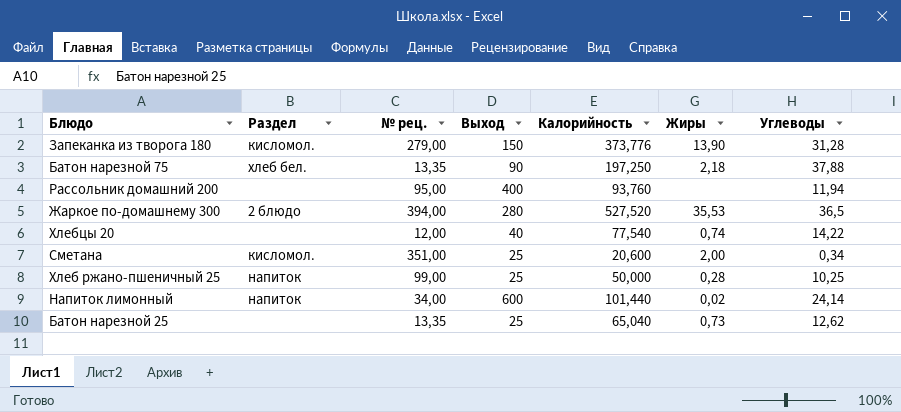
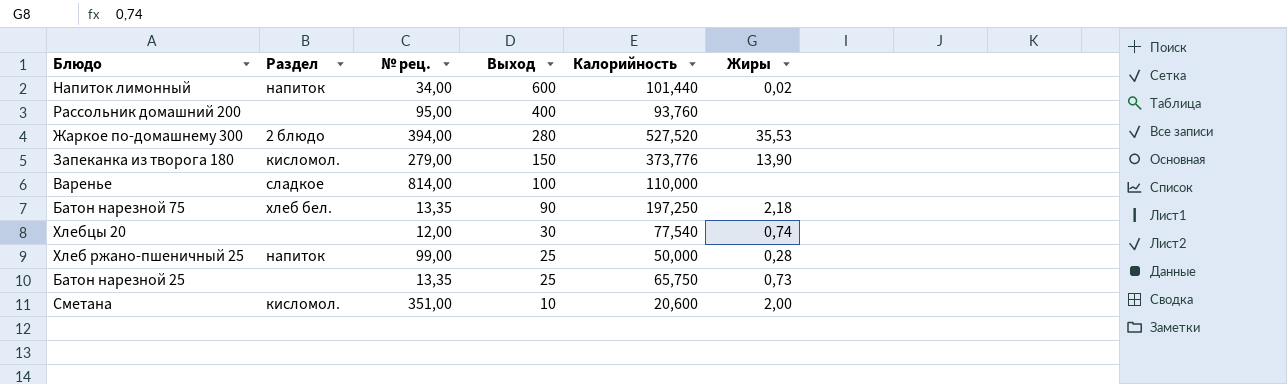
row order: none -> Выход descending
column Углеводы | position: 7 -> none
row Варенье: none -> сладкое | 814,00 | 100 | 110,000 | none
Хлебцы 20 | Выход: 40 -> 30
Батон нарезной 25 | Калорийность: 65,040 -> 65,750
Сметана | Выход: 25 -> 10

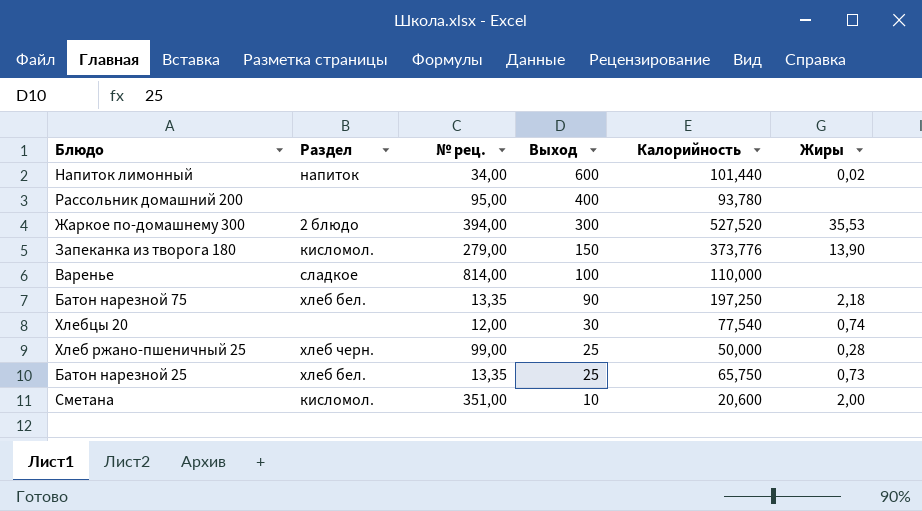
Рассольник домашний 200 | Калорийность: 93,760 -> 93,780
Жаркое по-домашнему 300 | Выход: 280 -> 300
Хлеб ржано-пшеничный 25 | Раздел: напиток -> хлеб черн.
Батон нарезной 25 | Раздел: none -> хлеб бел.

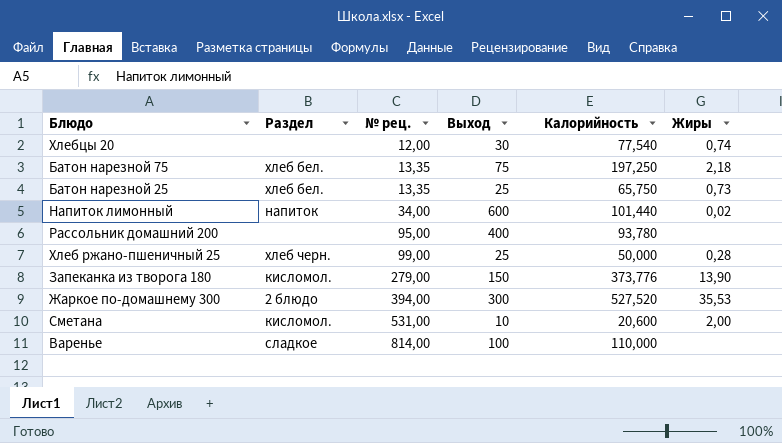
row order: Выход descending -> № рец. ascending
Батон нарезной 75 | Выход: 90 -> 75
Сметана | № рец.: 351,00 -> 531,00

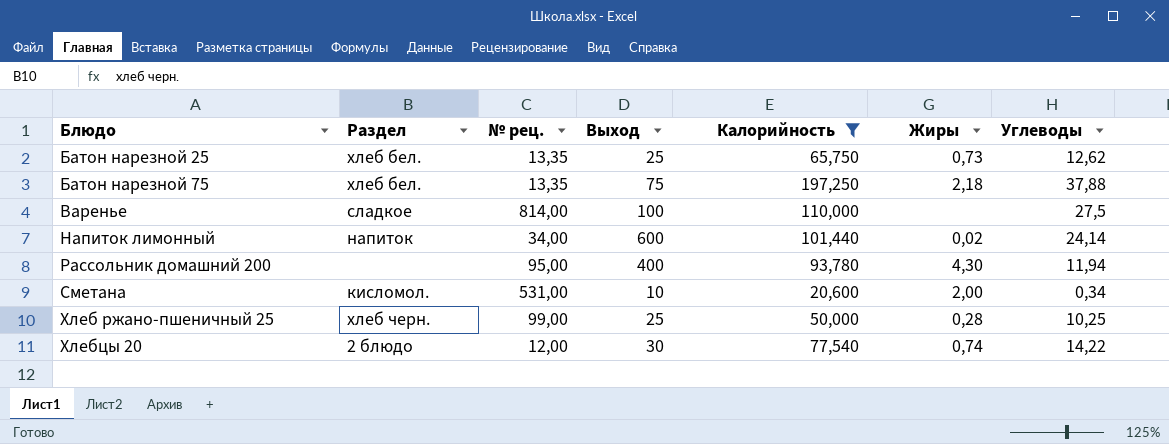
filter: none -> Калорийность <= 197,250
row order: № рец. ascending -> Блюдо ascending
column Углеводы | position: none -> 7
Рассольник домашний 200 | Жиры: none -> 4,30
Хлебцы 20 | Раздел: none -> 2 блюдо

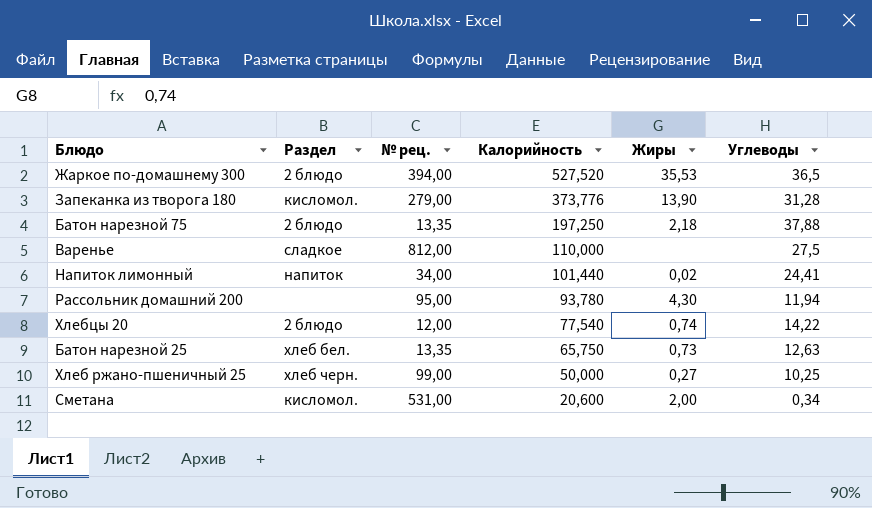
filter: Калорийность <= 197,250 -> none
row order: Блюдо ascending -> Калорийность descending
column Выход | position: 4 -> none
Батон нарезной 75 | Раздел: хлеб бел. -> 2 блюдо
Варенье | № рец.: 814,00 -> 812,00
Напиток лимонный | Углеводы: 24,14 -> 24,41
Батон нарезной 25 | Углеводы: 12,62 -> 12,63
Хлеб ржано-пшеничный 25 | Жиры: 0,28 -> 0,27

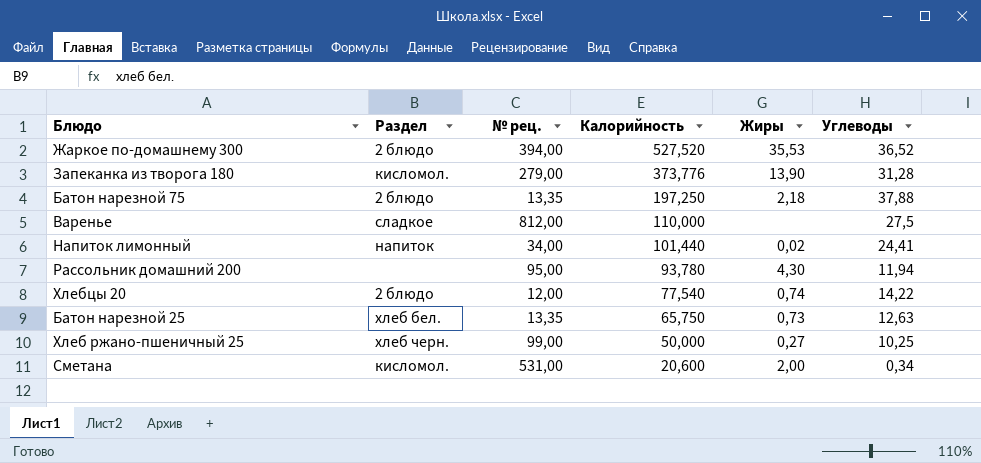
Жаркое по-домашнему 300 | Углеводы: 36,5 -> 36,52

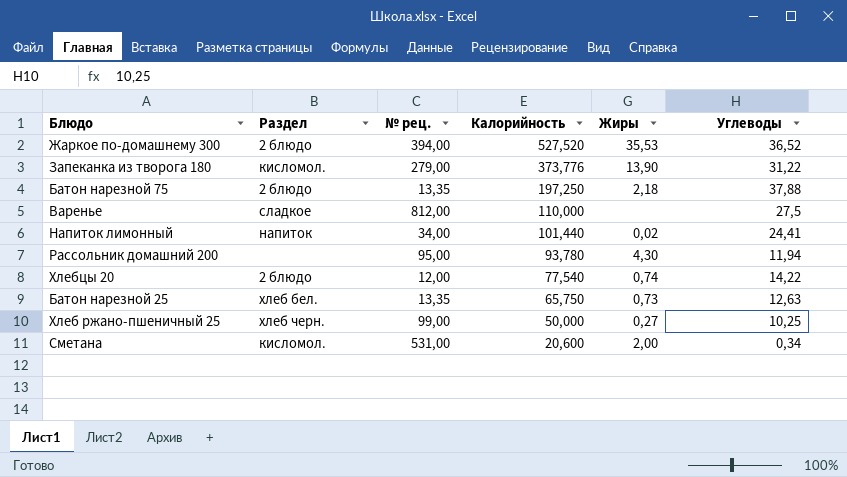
Запеканка из творога 180 | Углеводы: 31,28 -> 31,22

